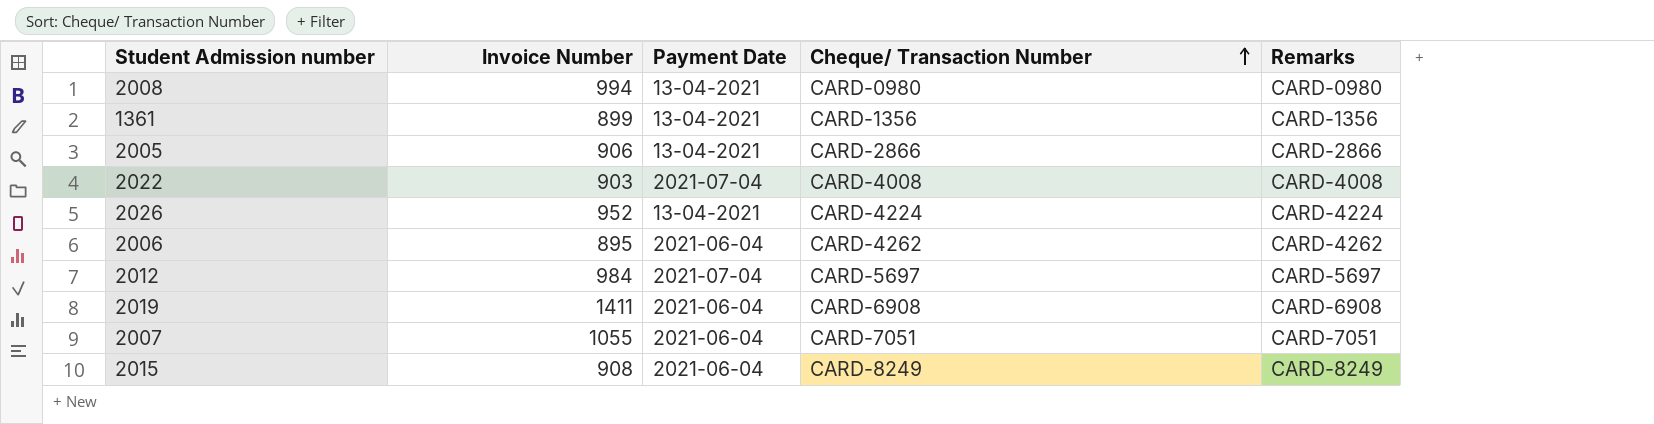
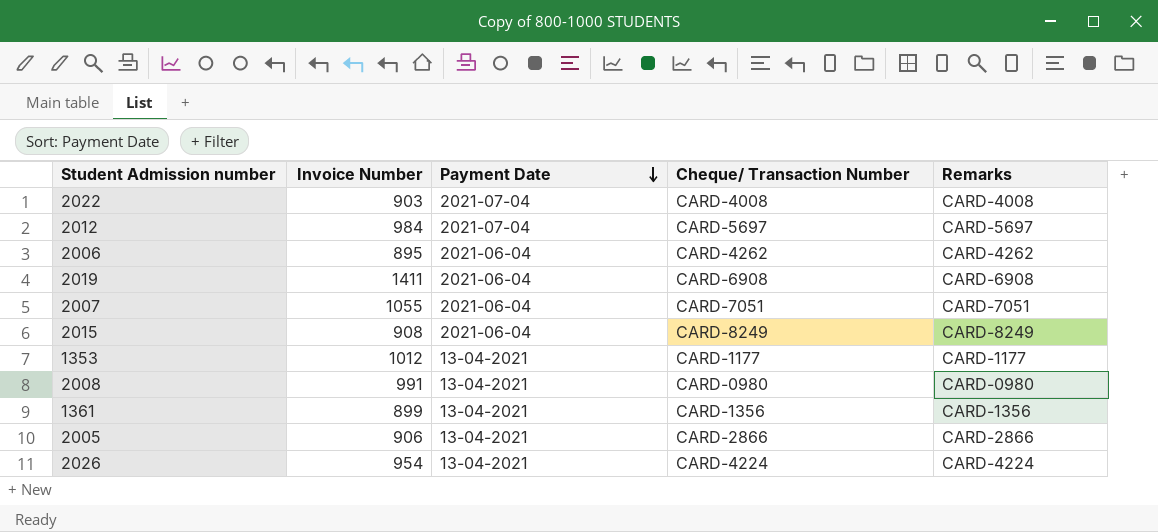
row order: Cheque/ Transaction Number ascending -> Payment Date descending
row 1353: none -> 1012 | 13-04-2021 | CARD-1177 | CARD-1177
2008 | Invoice Number: 994 -> 991
2026 | Invoice Number: 952 -> 954

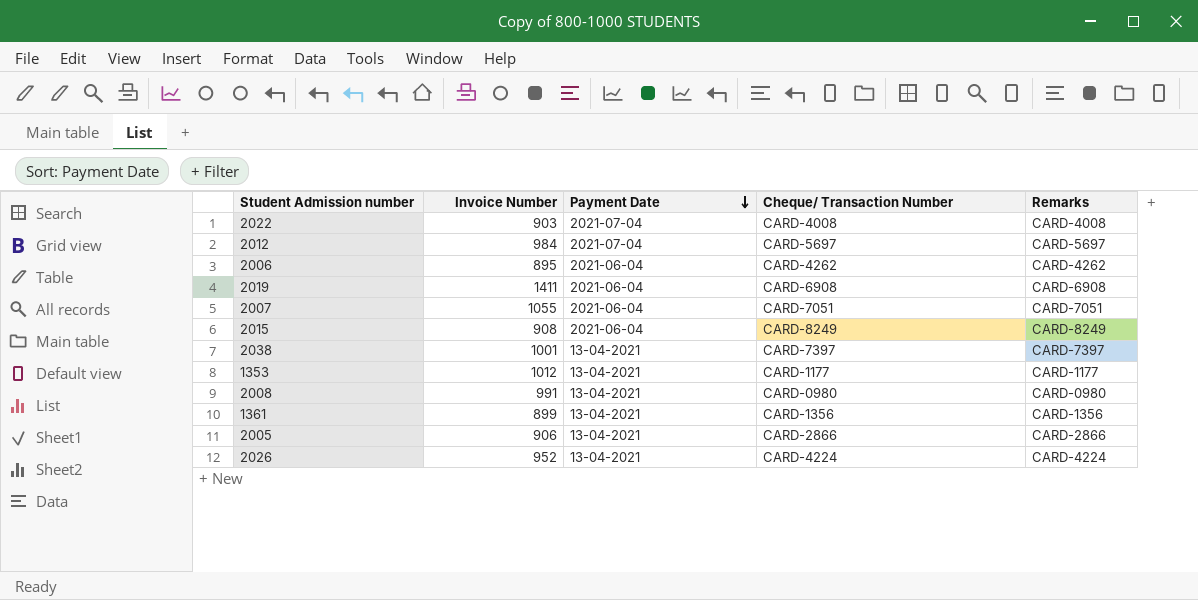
row 2038: none -> 1001 | 13-04-2021 | CARD-7397 | CARD-7397
2026 | Invoice Number: 954 -> 952

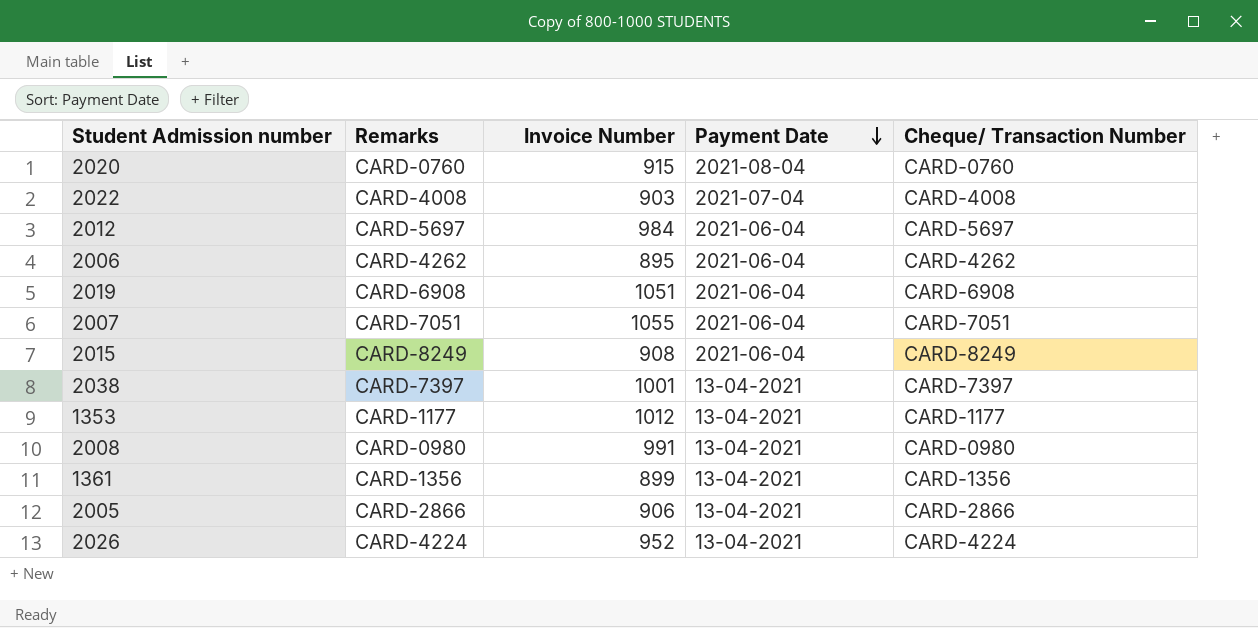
column Remarks | position: 5 -> 2
row 2020: none -> CARD-0760 | 915 | 2021-08-04 | CARD-0760
2012 | Payment Date: 2021-07-04 -> 2021-06-04
2019 | Invoice Number: 1411 -> 1051

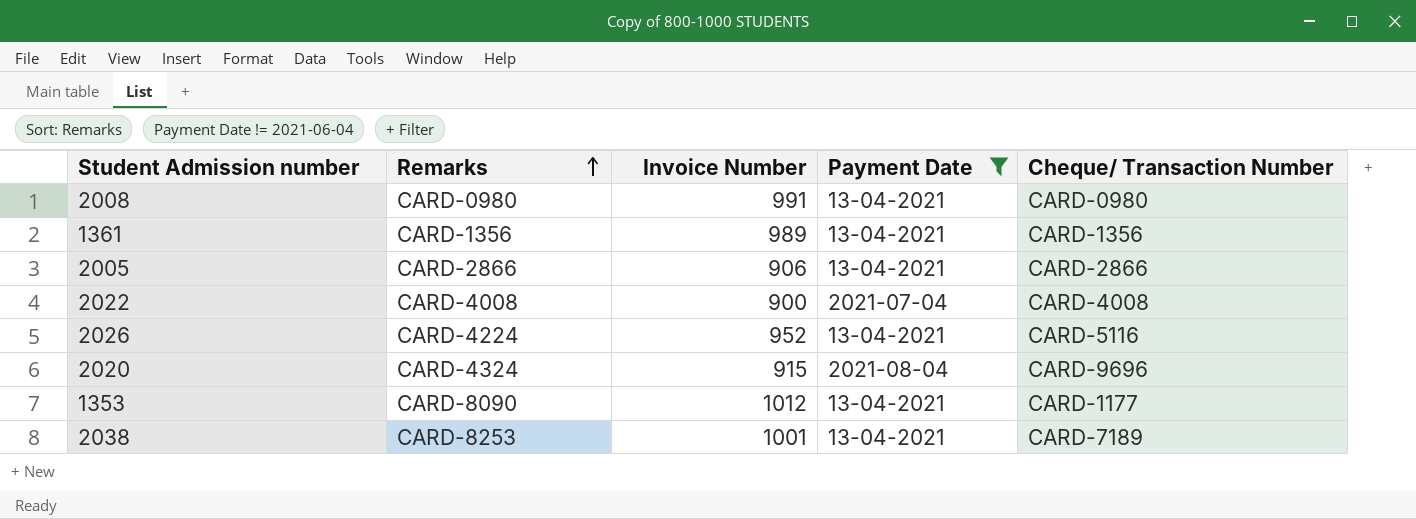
filter: none -> Payment Date != 2021-06-04
row order: Payment Date descending -> Remarks ascending
1361 | Invoice Number: 899 -> 989
2022 | Invoice Number: 903 -> 900
2026 | Cheque/ Transaction Number: CARD-4224 -> CARD-5116
2020 | Remarks: CARD-0760 -> CARD-4324
2020 | Cheque/ Transaction Number: CARD-0760 -> CARD-9696
1353 | Remarks: CARD-1177 -> CARD-8090
2038 | Remarks: CARD-7397 -> CARD-8253
2038 | Cheque/ Transaction Number: CARD-7397 -> CARD-7189

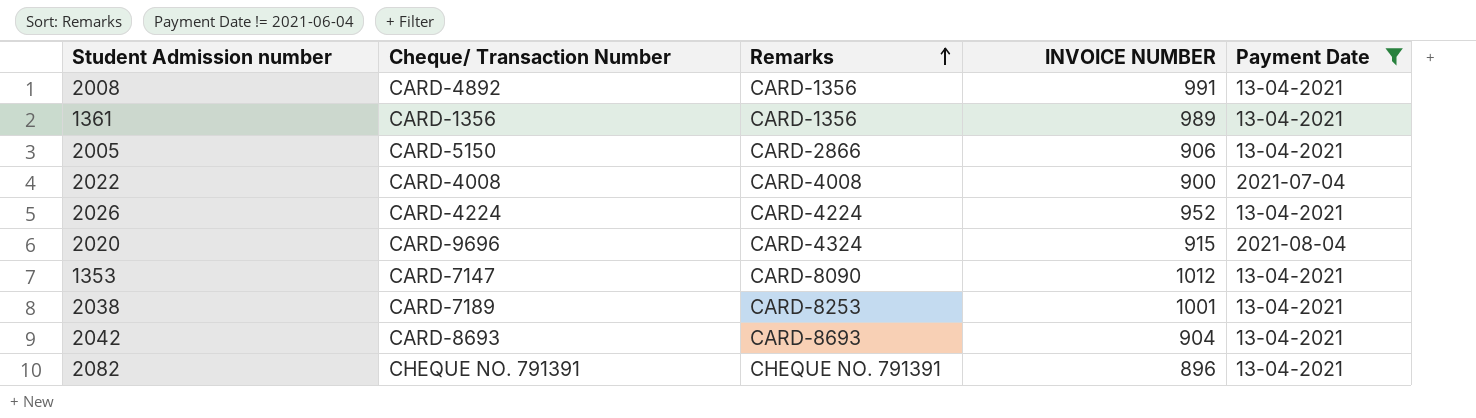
column Cheque/ Transaction Number | position: 5 -> 2
column name: Invoice Number -> INVOICE NUMBER
2008 | Cheque/ Transaction Number: CARD-0980 -> CARD-4892
2008 | Remarks: CARD-0980 -> CARD-1356
2005 | Cheque/ Transaction Number: CARD-2866 -> CARD-5150
2026 | Cheque/ Transaction Number: CARD-5116 -> CARD-4224
1353 | Cheque/ Transaction Number: CARD-1177 -> CARD-7147
row 2042: none -> CARD-8693 | CARD-8693 | 904 | 13-04-2021
row 2082: none -> CHEQUE NO. 791391 | CHEQUE NO. 791391 | 896 | 13-04-2021

